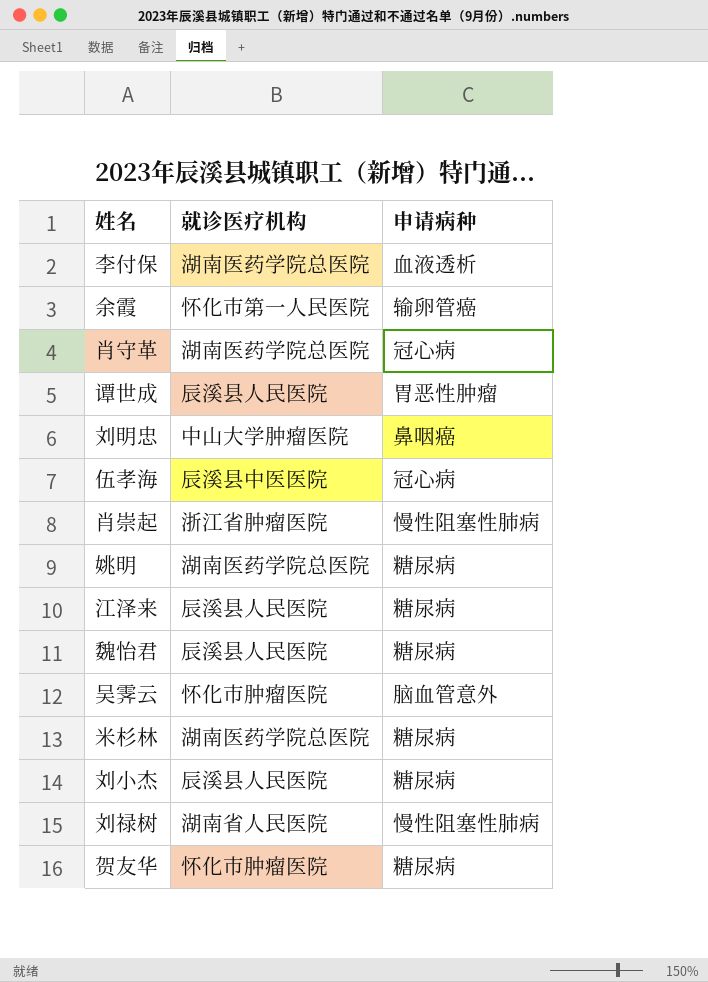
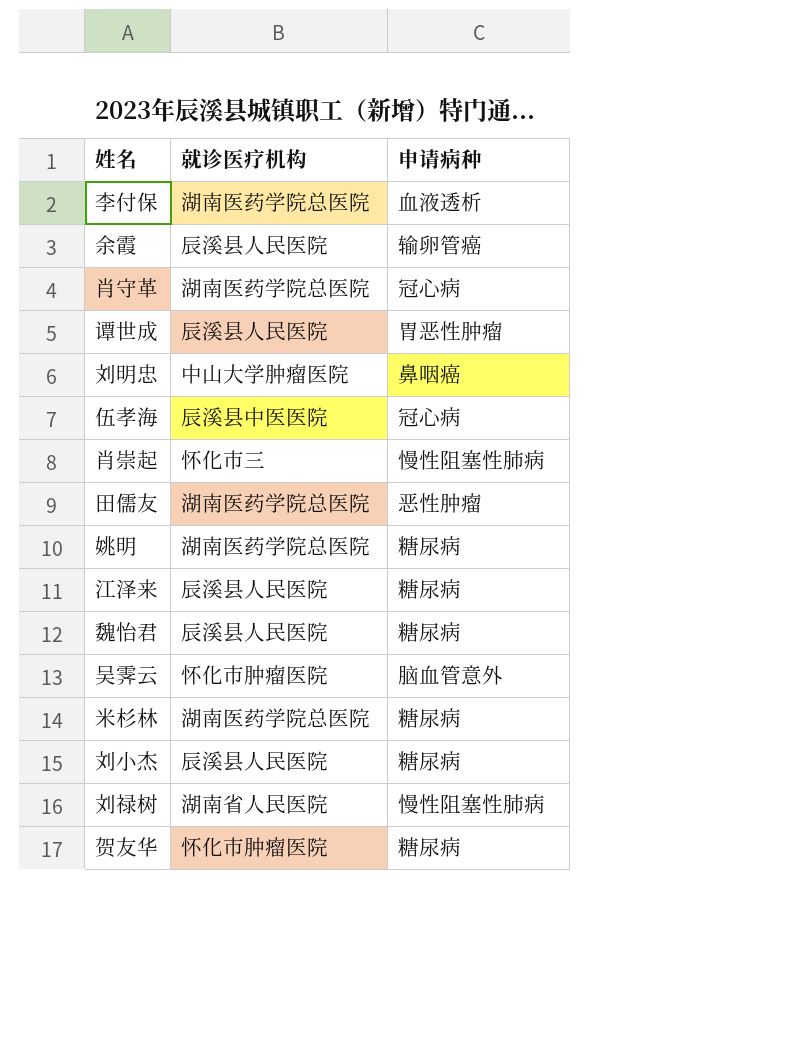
余霞 | 就诊医疗机构: 怀化市第一人民医院 -> 辰溪县人民医院
肖崇起 | 就诊医疗机构: 浙江省肿瘤医院 -> 怀化市三
row 田儒友: none -> 湖南医药学院总医院 | 恶性肿瘤

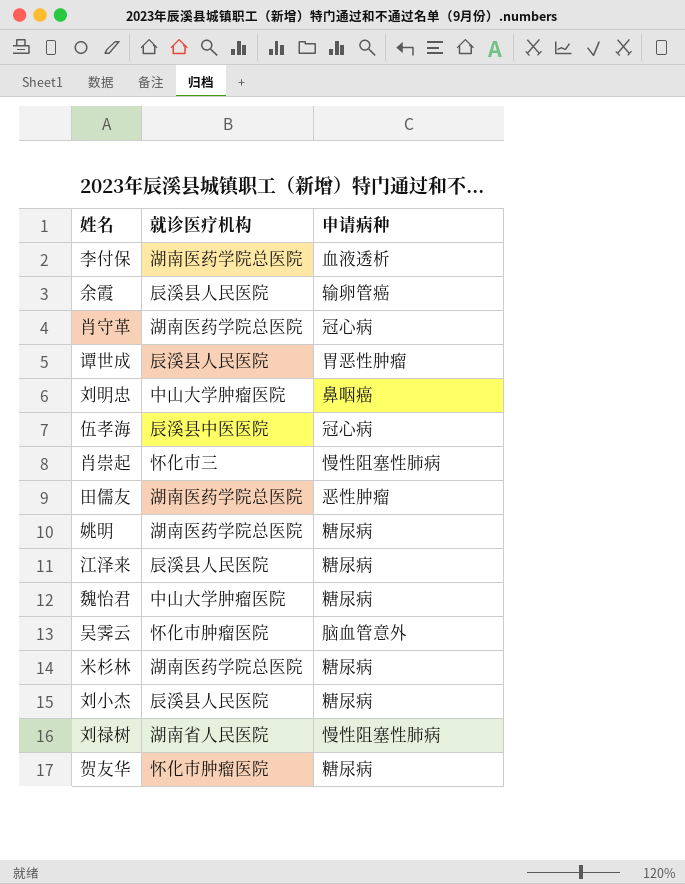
魏怡君 | 就诊医疗机构: 辰溪县人民医院 -> 中山大学肿瘤医院

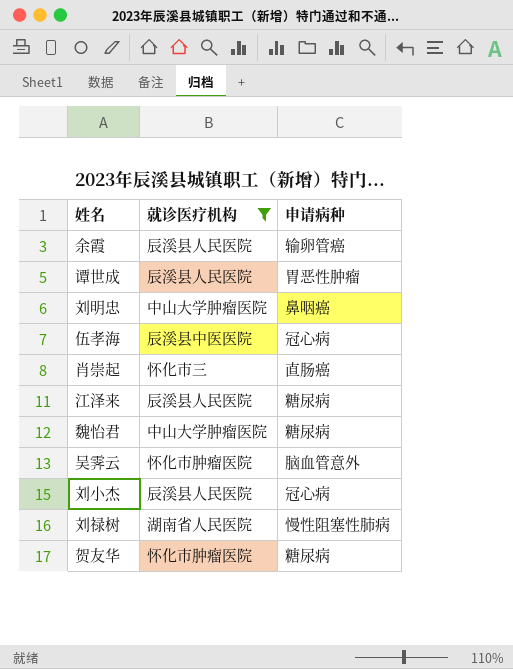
filter: none -> 就诊医疗机构 != 湖南医药学院总医院
肖崇起 | 申请病种: 慢性阻塞性肺病 -> 直肠癌
刘小杰 | 申请病种: 糖尿病 -> 冠心病

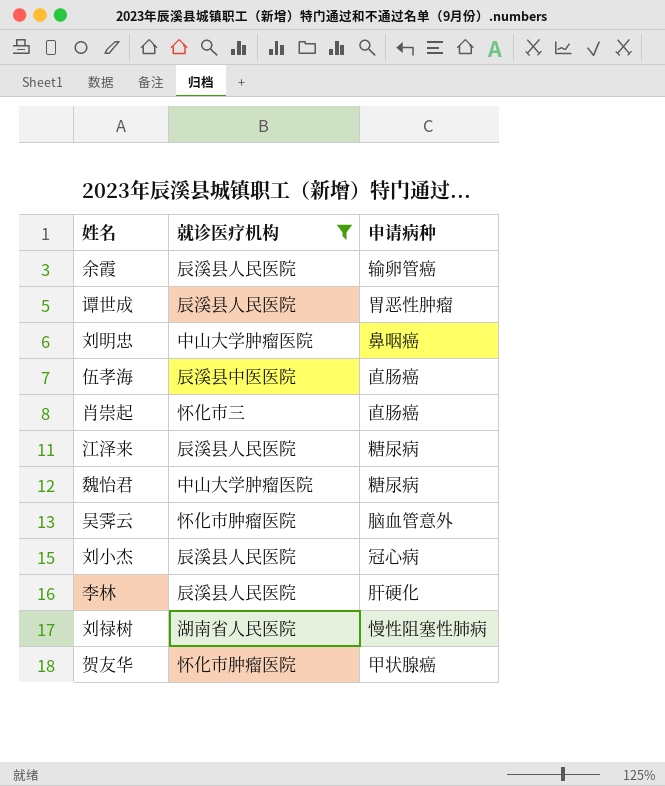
伍孝海 | 申请病种: 冠心病 -> 直肠癌
row 李林: none -> 辰溪县人民医院 | 肝硬化
贺友华 | 申请病种: 糖尿病 -> 甲状腺癌

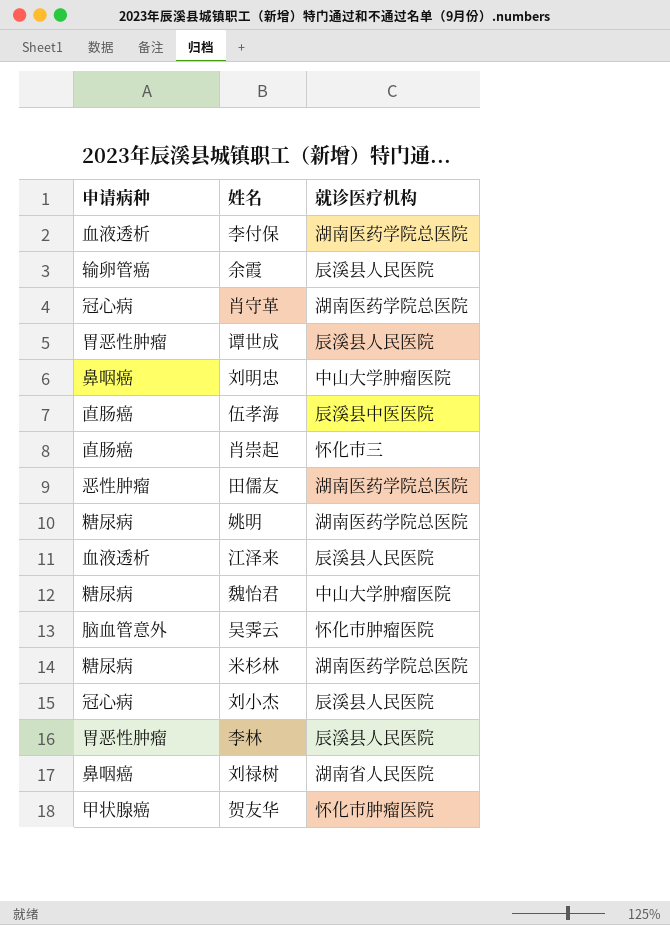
filter: 就诊医疗机构 != 湖南医药学院总医院 -> none
column 申请病种 | position: 3 -> 1
江泽来 | 申请病种: 糖尿病 -> 血液透析
李林 | 申请病种: 肝硬化 -> 胃恶性肿瘤
刘禄树 | 申请病种: 慢性阻塞性肺病 -> 鼻咽癌

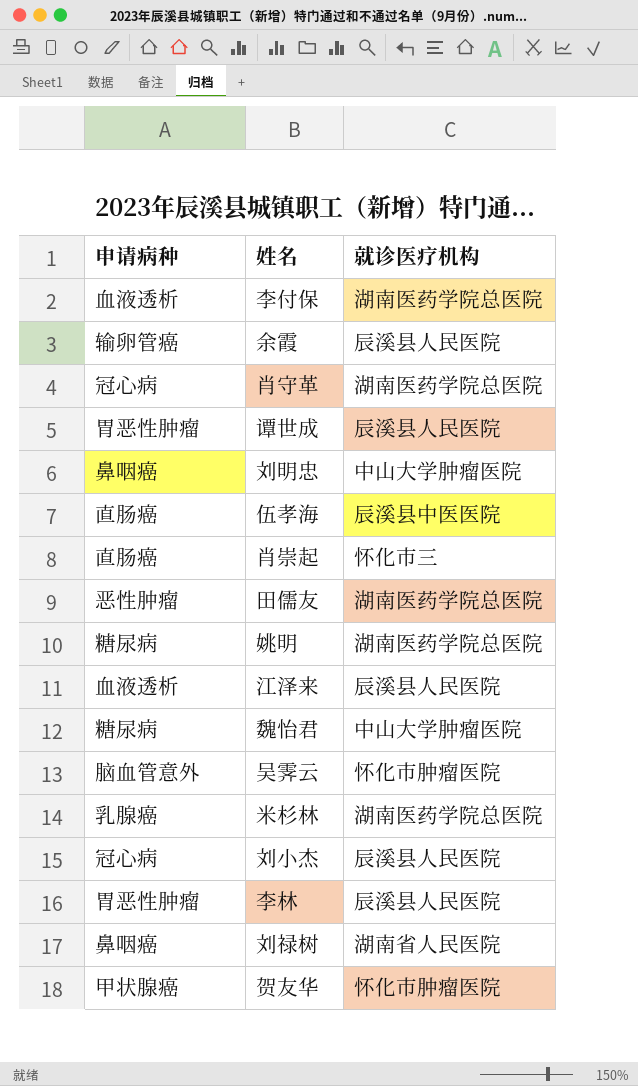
米杉林 | 申请病种: 糖尿病 -> 乳腺癌

